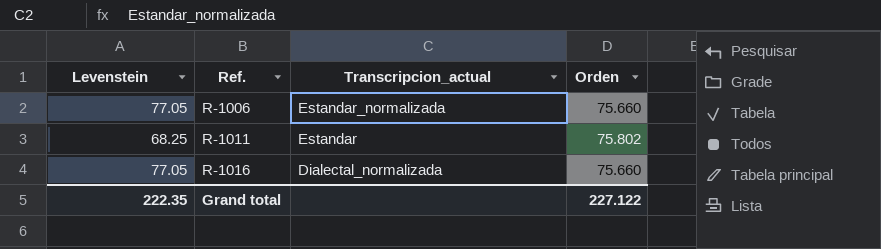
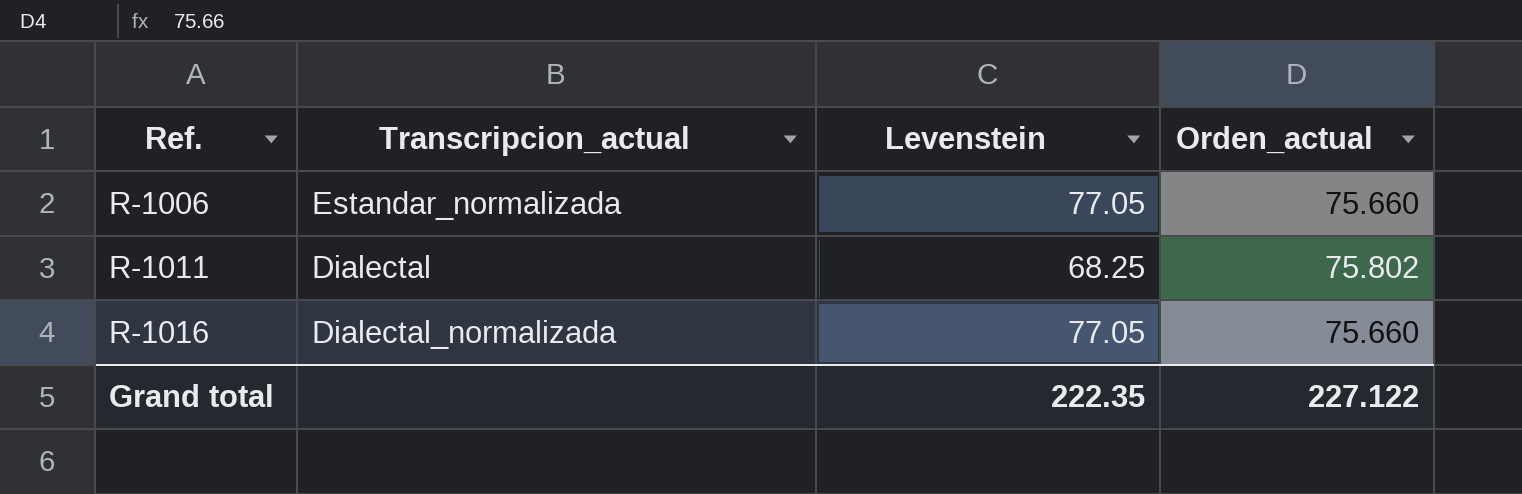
column Levenstein | position: 1 -> 3
column name: Orden -> Orden_actual
R-1011 | Transcripcion_actual: Estandar -> Dialectal

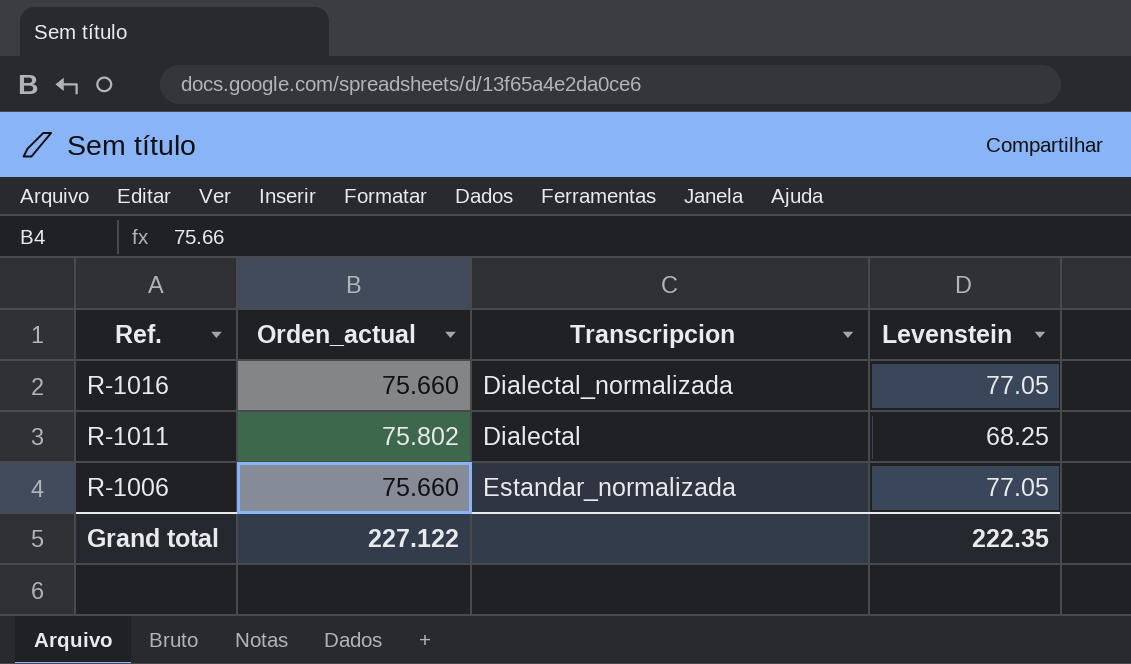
row order: Ref. ascending -> Ref. descending
column Orden_actual | position: 4 -> 2
column name: Transcripcion_actual -> Transcripcion

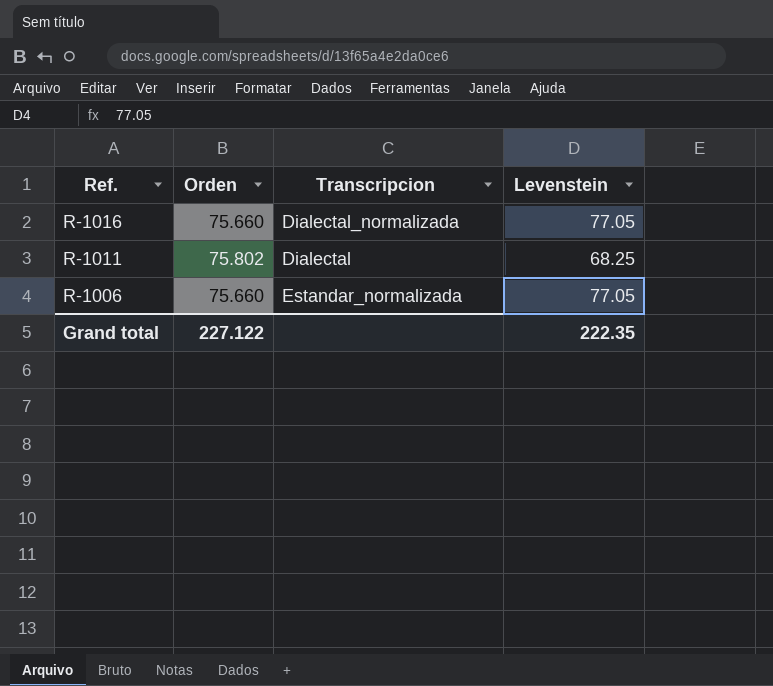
column name: Orden_actual -> Orden

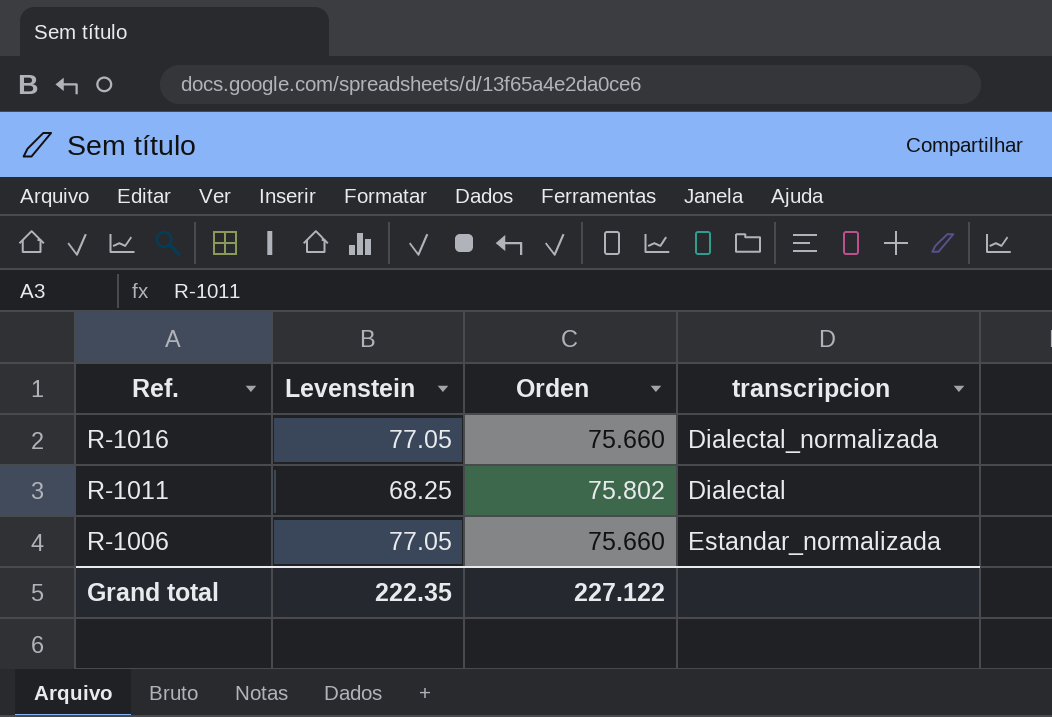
column Levenstein | position: 4 -> 2
column name: Transcripcion -> transcripcion

